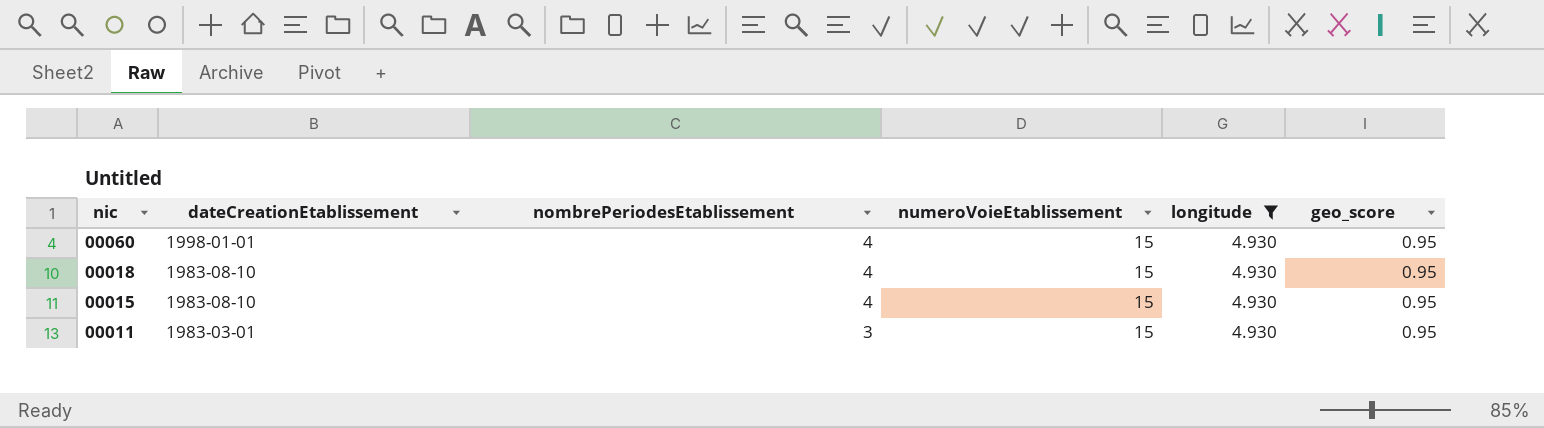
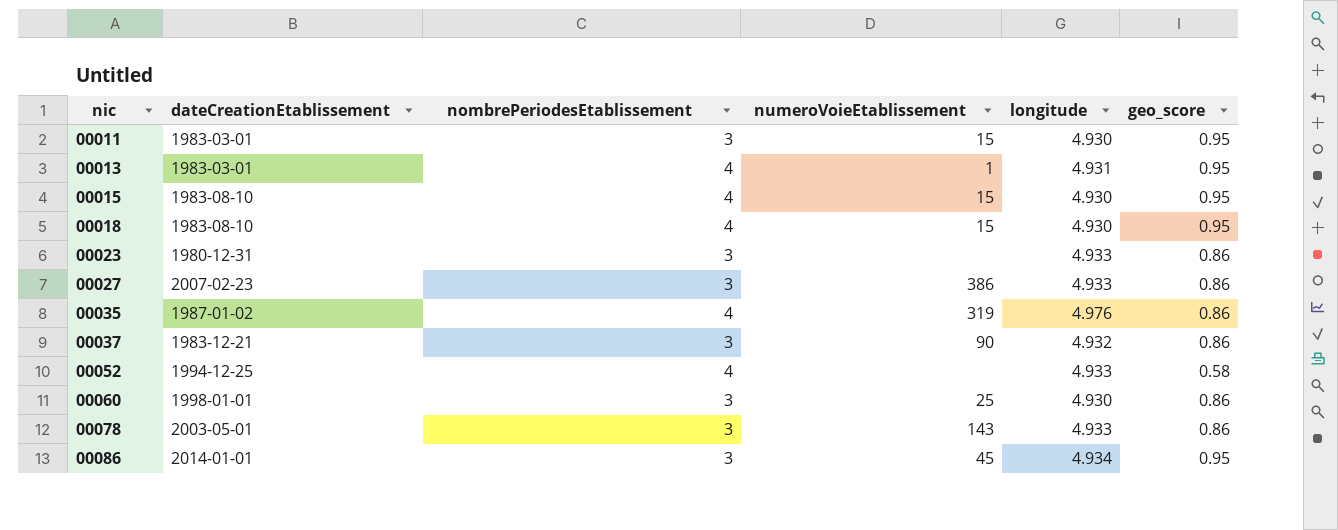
filter: longitude = 4.930 -> none
row order: nic descending -> nic ascending
00060 | nombrePeriodesEtablissement: 4 -> 3
00060 | numeroVoieEtablissement: 15 -> 25
00060 | geo_score: 0.95 -> 0.86

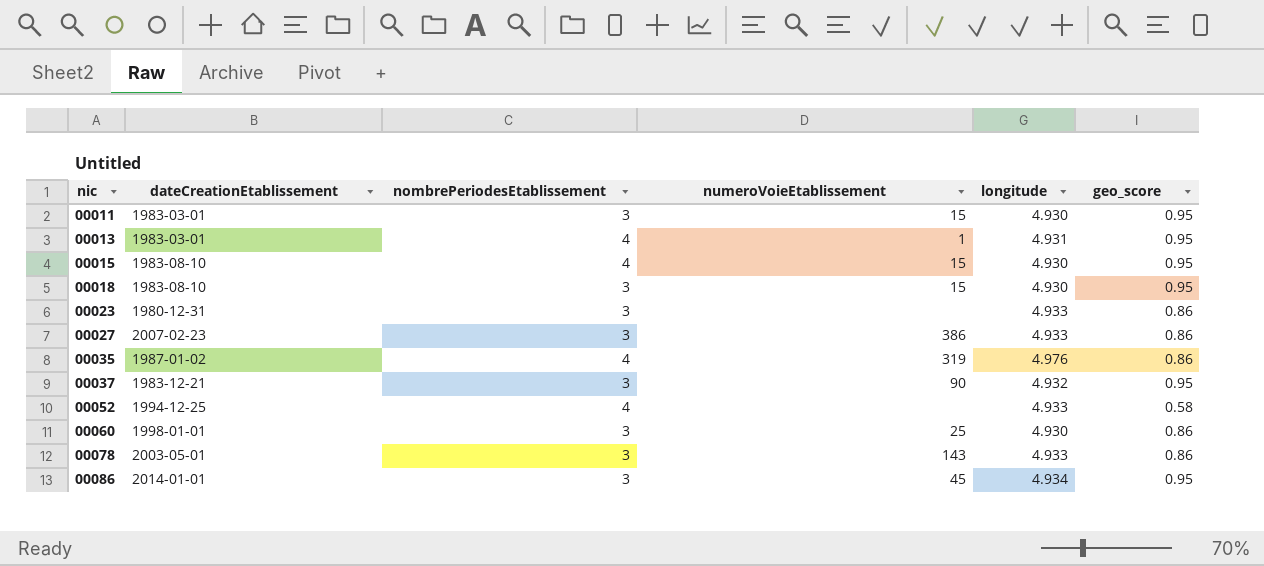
00018 | nombrePeriodesEtablissement: 4 -> 3
00037 | geo_score: 0.86 -> 0.95

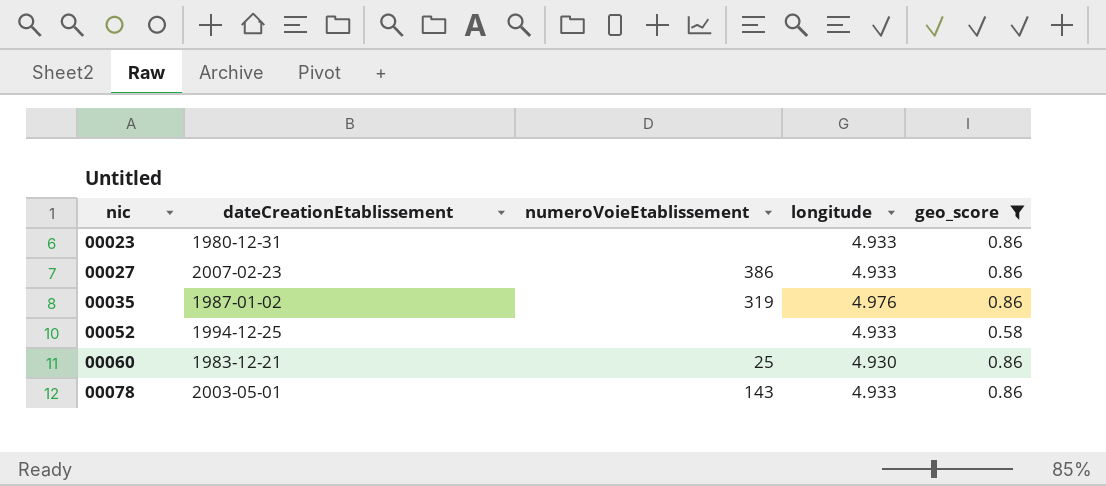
filter: none -> geo_score != 0.95
column nombrePeriodesEtablissement | position: 3 -> none
00060 | dateCreationEtablissement: 1998-01-01 -> 1983-12-21

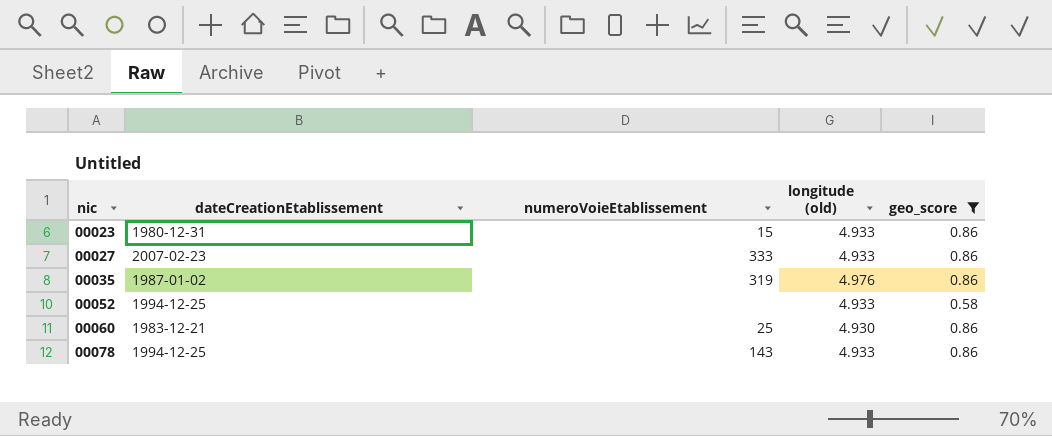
column name: longitude -> longitude (old)
00023 | numeroVoieEtablissement: none -> 15
00027 | numeroVoieEtablissement: 386 -> 333
00078 | dateCreationEtablissement: 2003-05-01 -> 1994-12-25

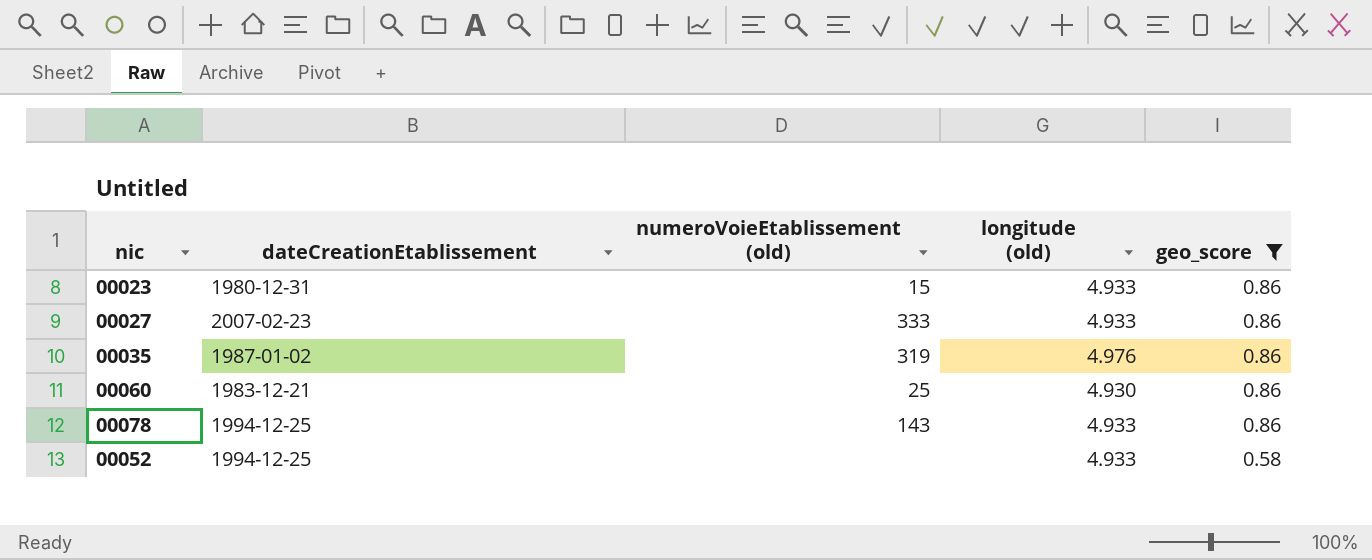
row order: nic ascending -> geo_score descending
column name: numeroVoieEtablissement -> numeroVoieEtablissement (old)

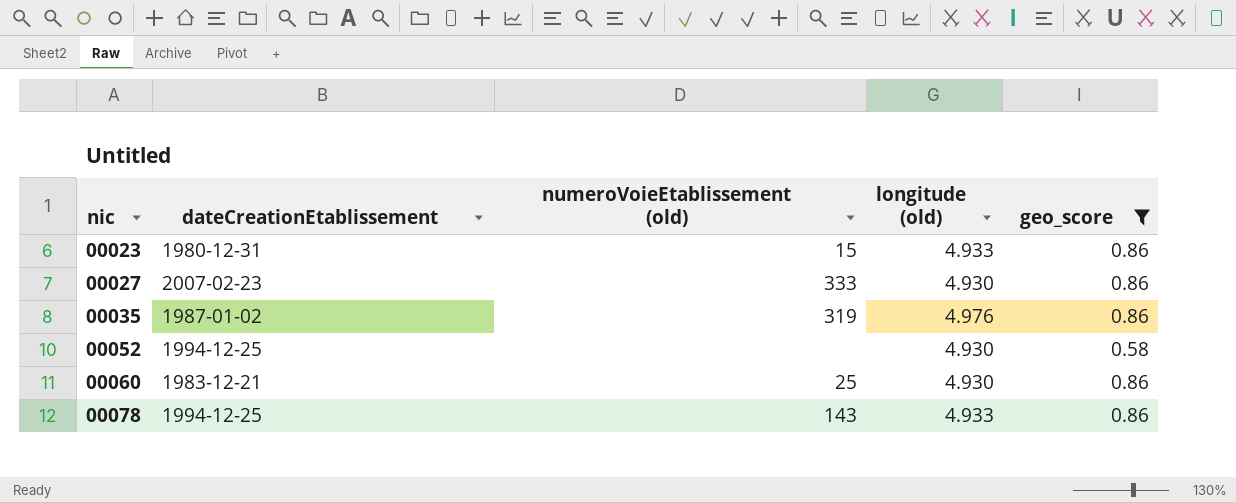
row order: geo_score descending -> nic ascending
00027 | longitude (old): 4.933 -> 4.930
00052 | longitude (old): 4.933 -> 4.930

